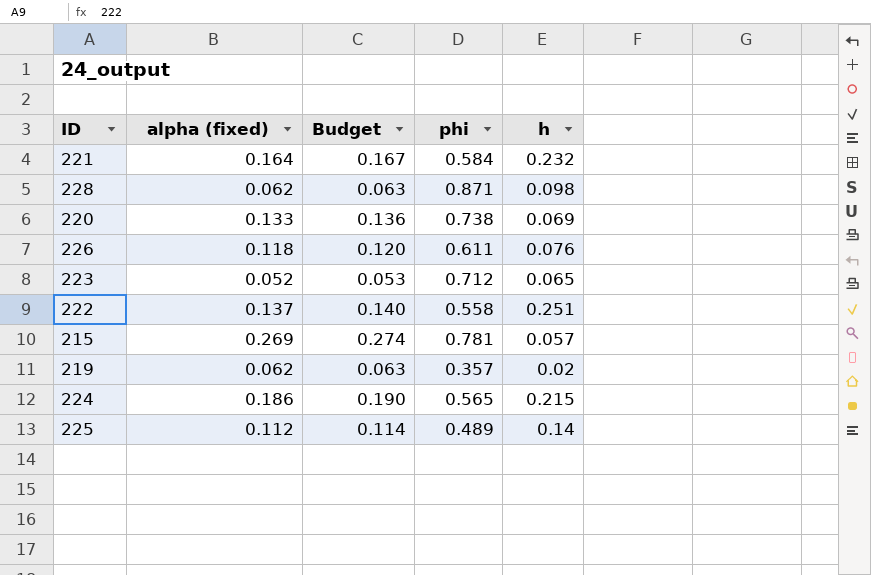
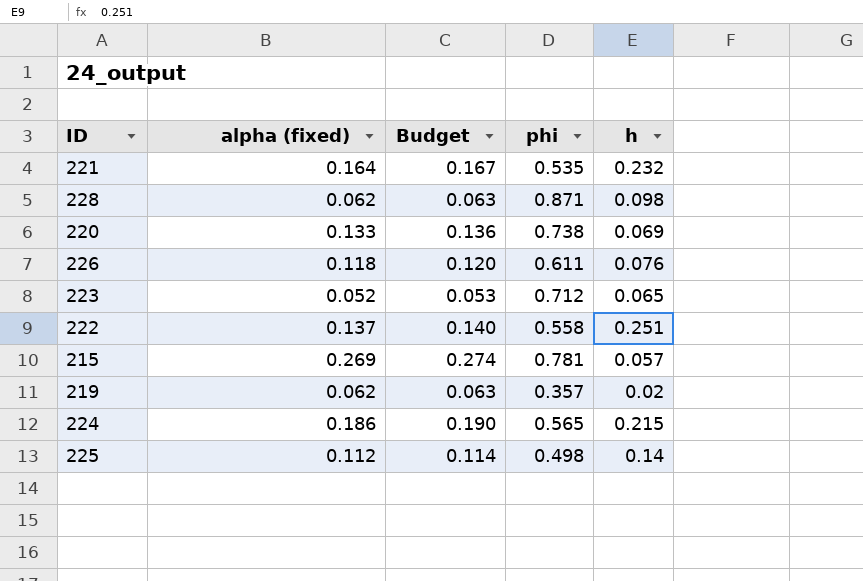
221 | phi: 0.584 -> 0.535
225 | phi: 0.489 -> 0.498

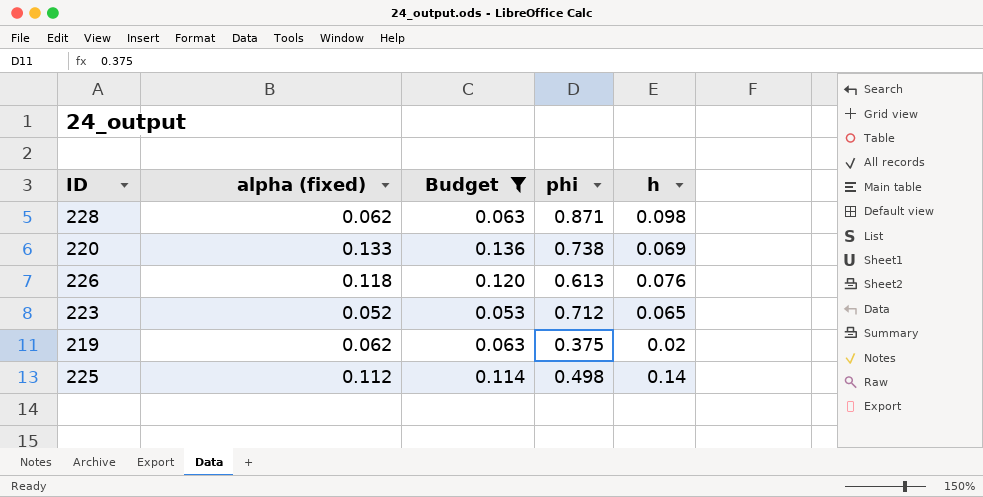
filter: none -> Budget <= 0.136
226 | phi: 0.611 -> 0.613
219 | phi: 0.357 -> 0.375

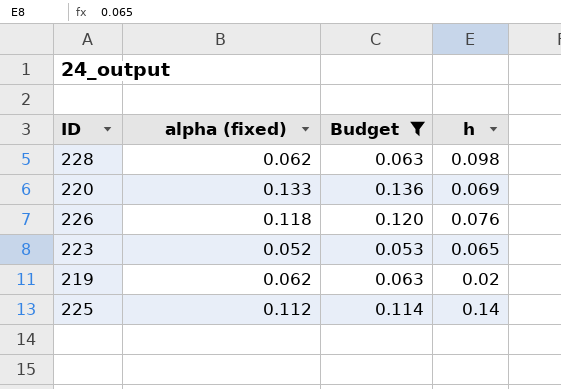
column phi | position: 4 -> none

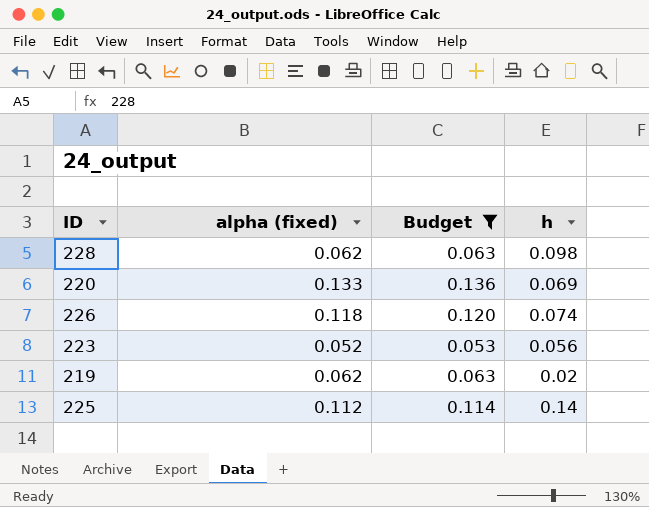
226 | h: 0.076 -> 0.074
223 | h: 0.065 -> 0.056

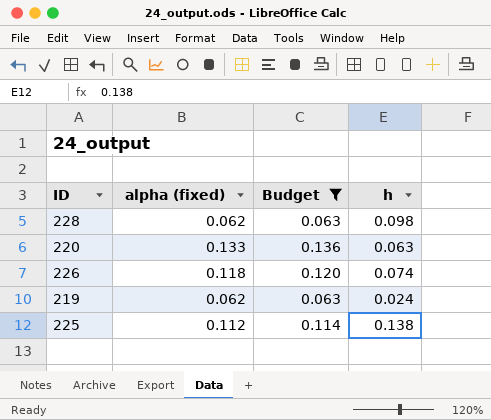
row 223: 0.052 | 0.053 | 0.056 -> none
220 | h: 0.069 -> 0.063
219 | h: 0.02 -> 0.024
225 | h: 0.14 -> 0.138

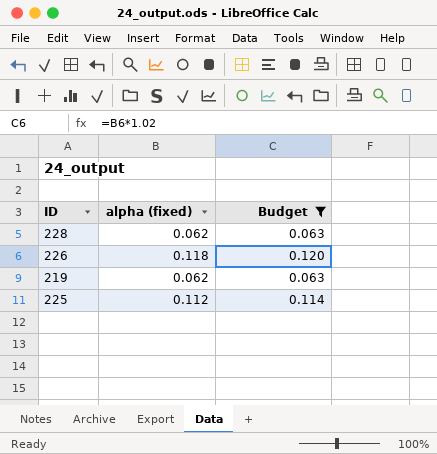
column h | position: 4 -> none
row 220: 0.133 | 0.136 | 0.063 -> none

